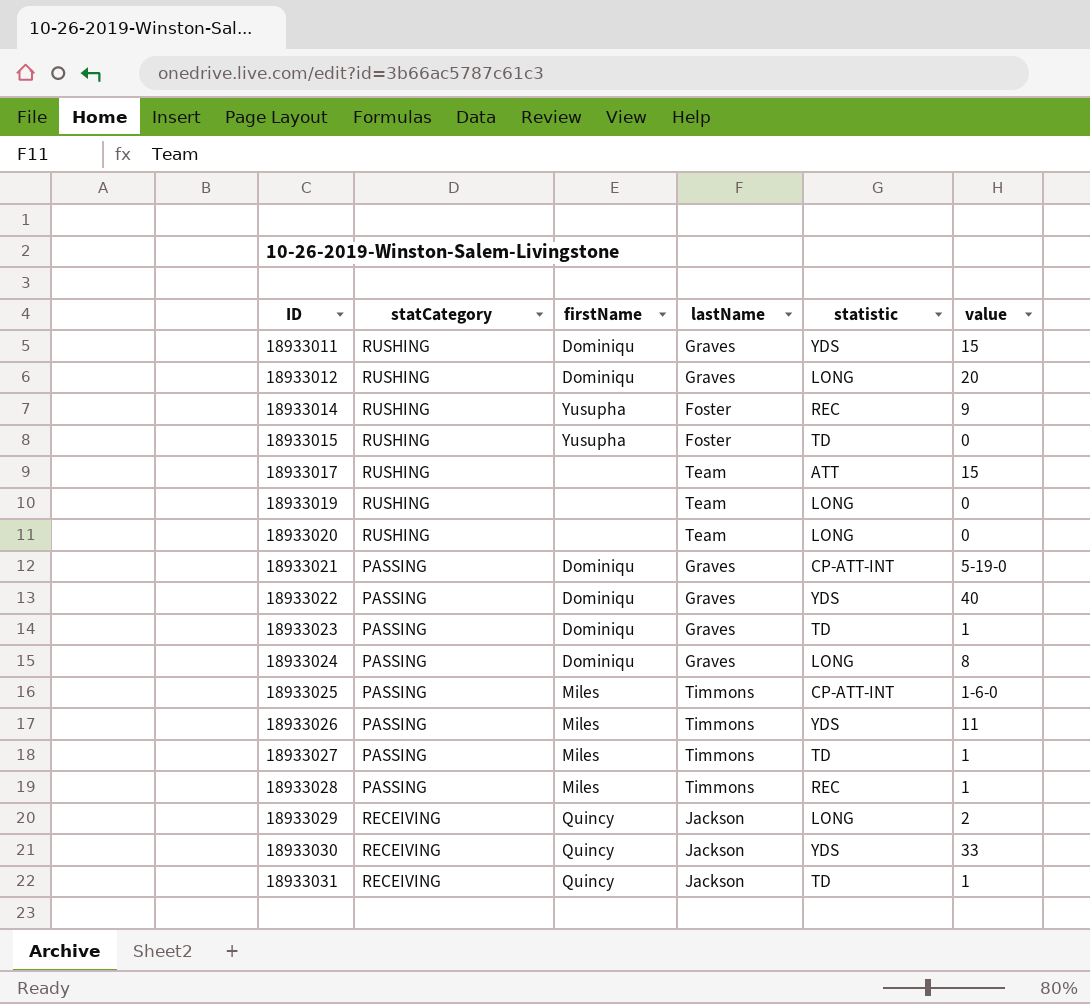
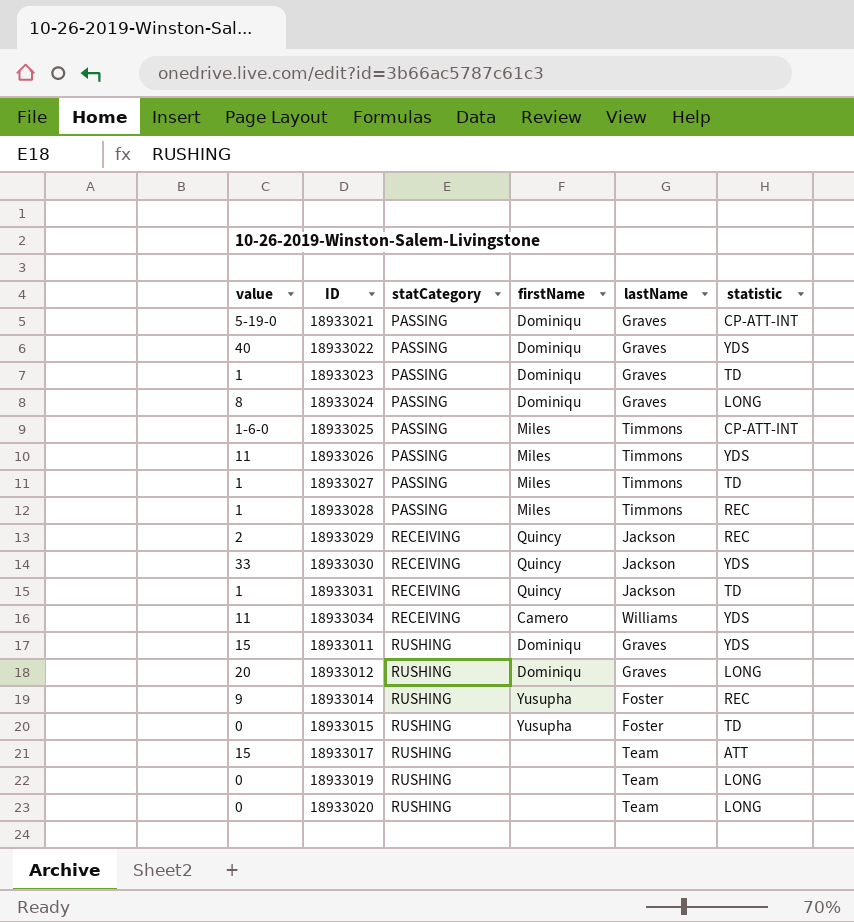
row order: ID ascending -> statCategory ascending
column value | position: 6 -> 1
18933029 | statistic: LONG -> REC
row 18933034: none -> 11 | RECEIVING | Camero | Williams | YDS

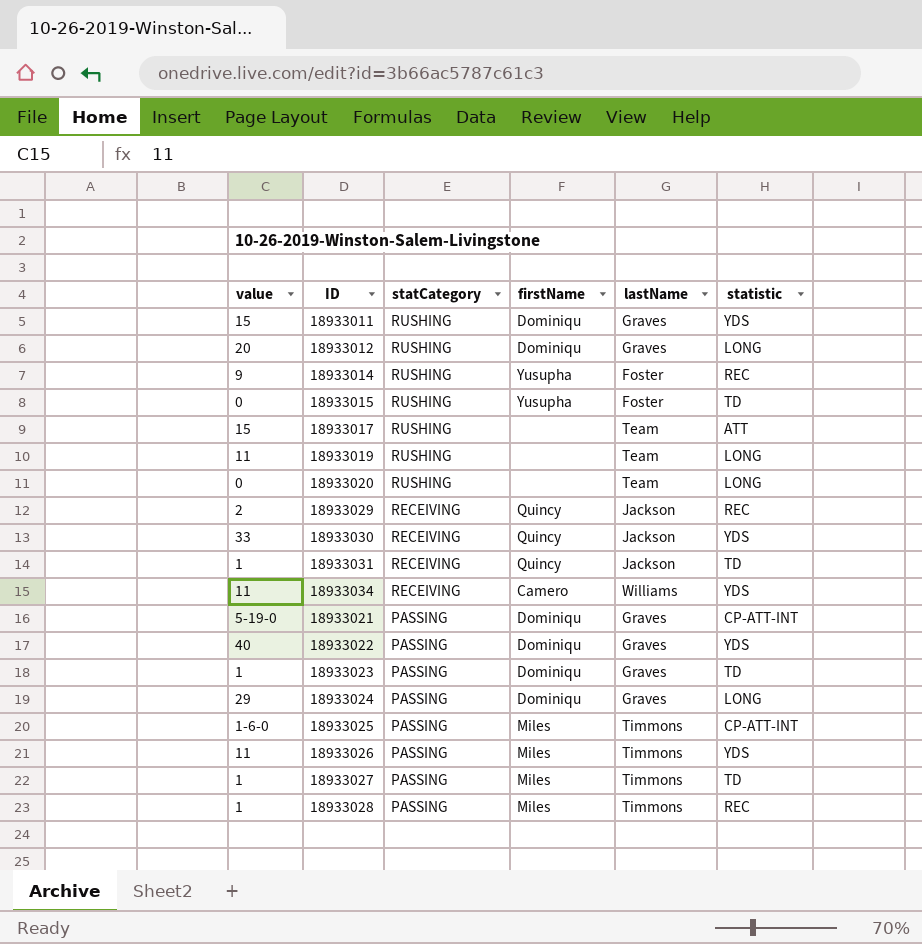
row order: statCategory ascending -> statCategory descending
18933019 | value: 0 -> 11
18933024 | value: 8 -> 29

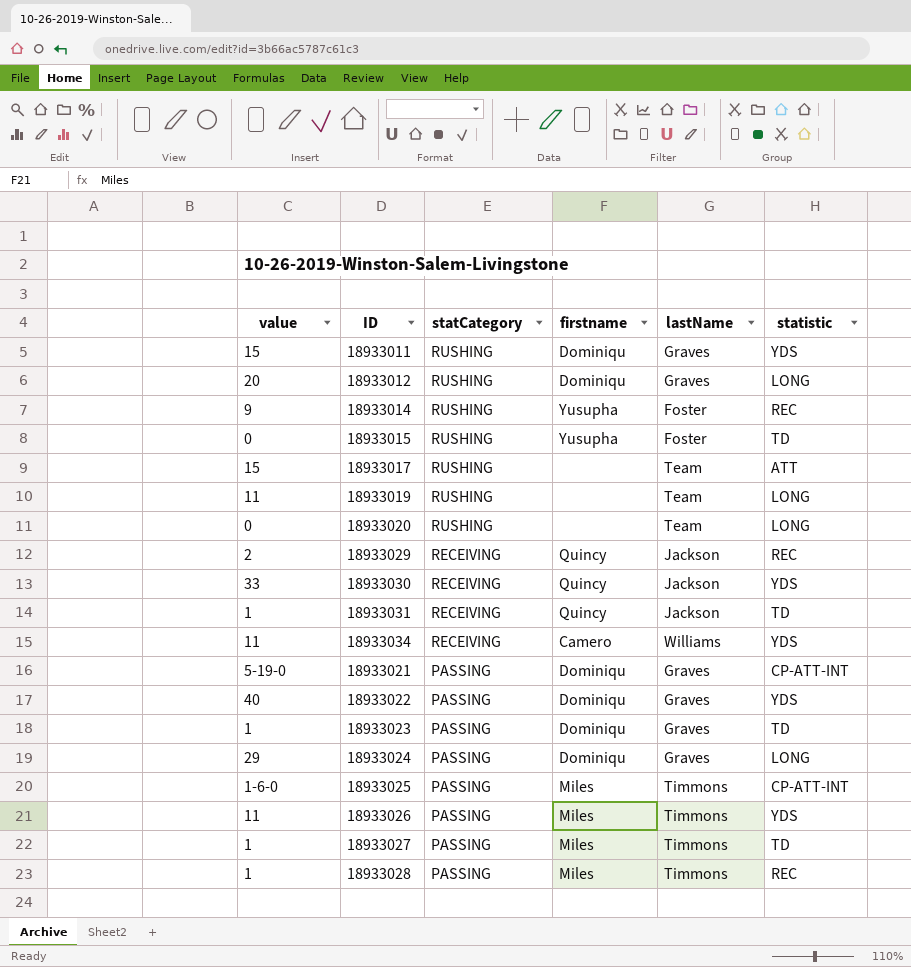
column name: firstName -> firstname

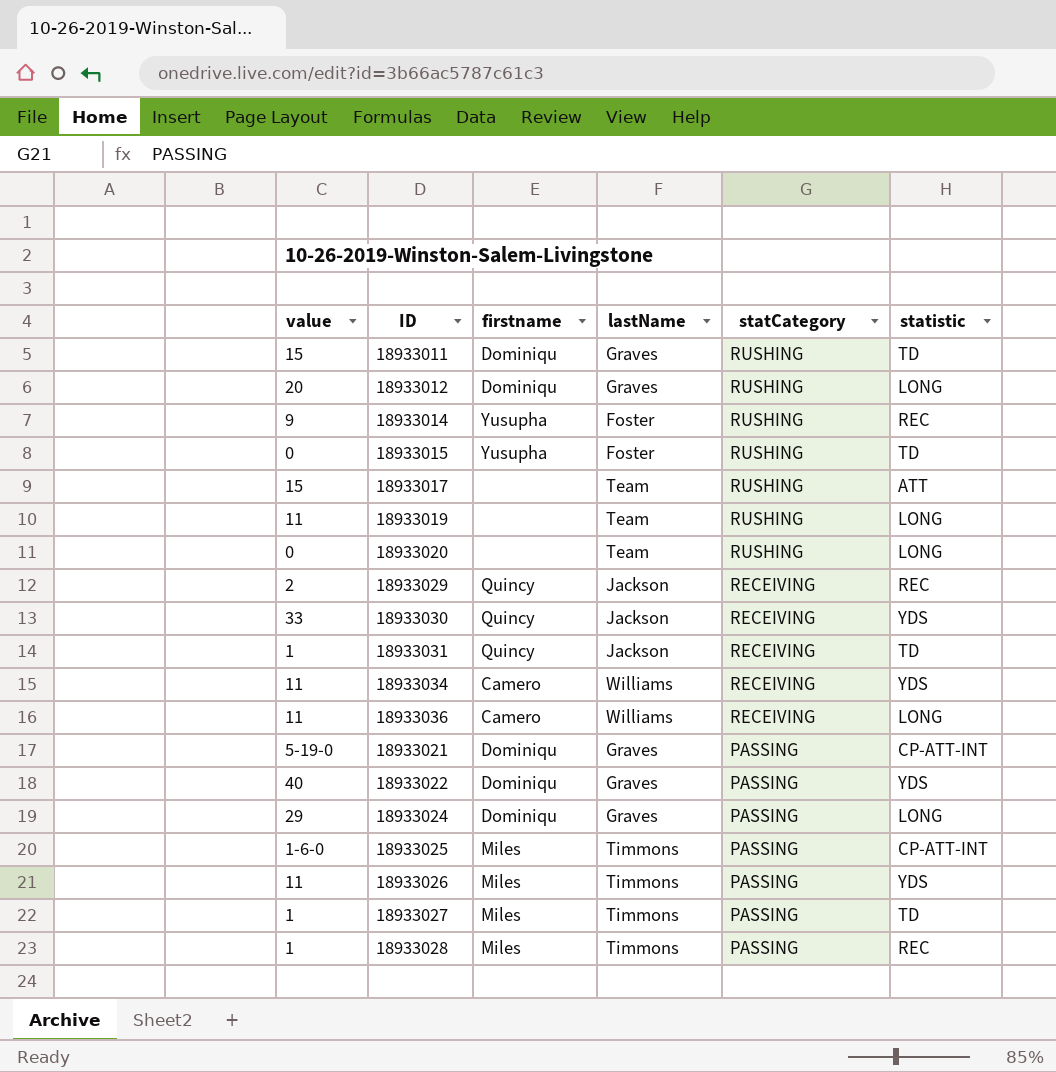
column statCategory | position: 3 -> 5
row 18933023: 1 | PASSING | Dominiqu | Graves | TD -> none
18933011 | statistic: YDS -> TD
row 18933036: none -> 11 | Camero | Williams | RECEIVING | LONG

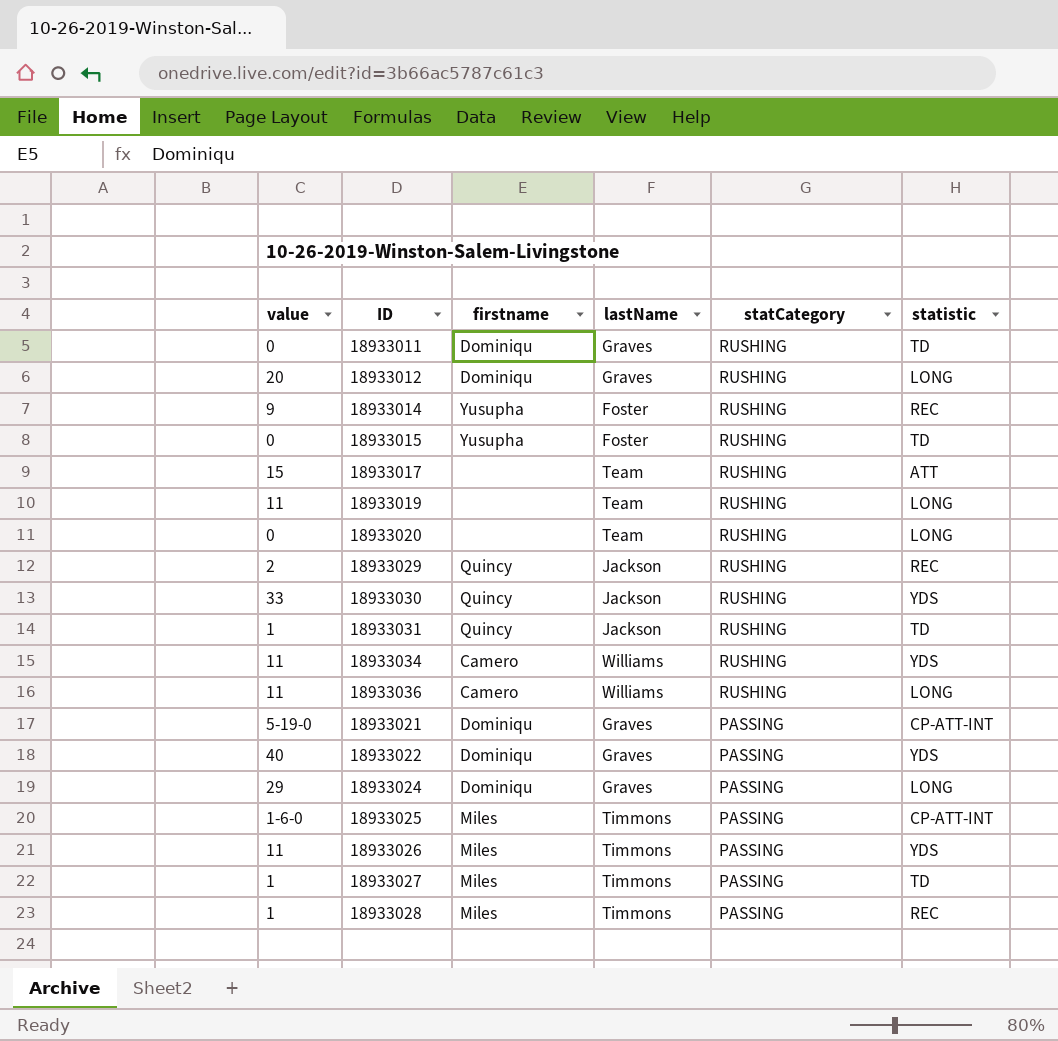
18933011 | value: 15 -> 0
18933029 | statCategory: RECEIVING -> RUSHING
18933030 | statCategory: RECEIVING -> RUSHING
18933031 | statCategory: RECEIVING -> RUSHING
18933034 | statCategory: RECEIVING -> RUSHING
18933036 | statCategory: RECEIVING -> RUSHING

